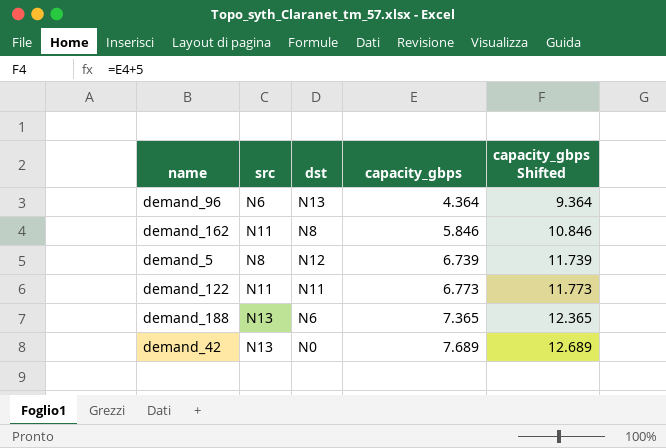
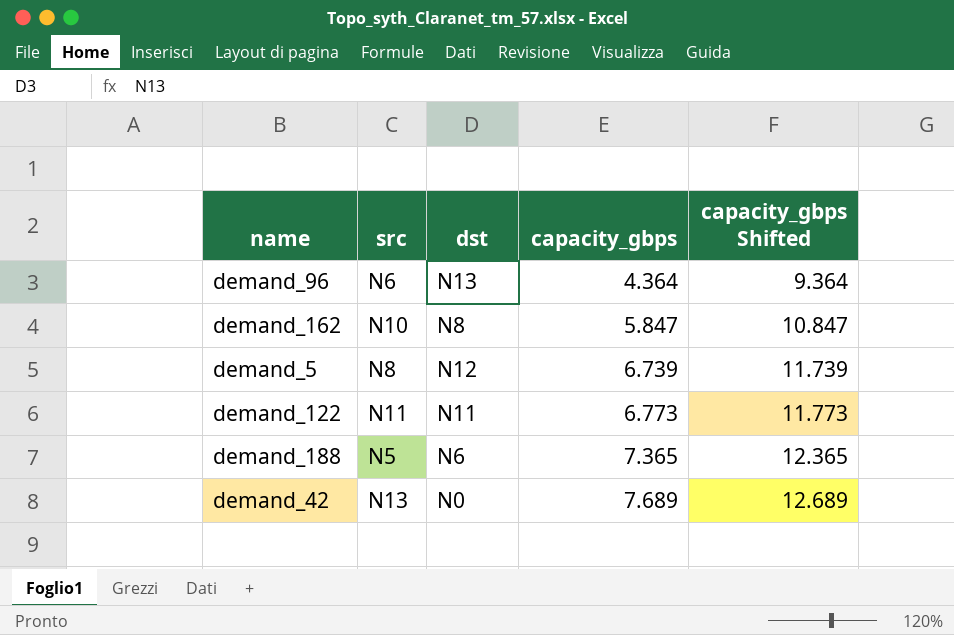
demand_162 | src: N11 -> N10
demand_162 | capacity_gbps: 5.846 -> 5.847
demand_162 | capacity_gbps Shifted: 10.846 -> 10.847
demand_188 | src: N13 -> N5

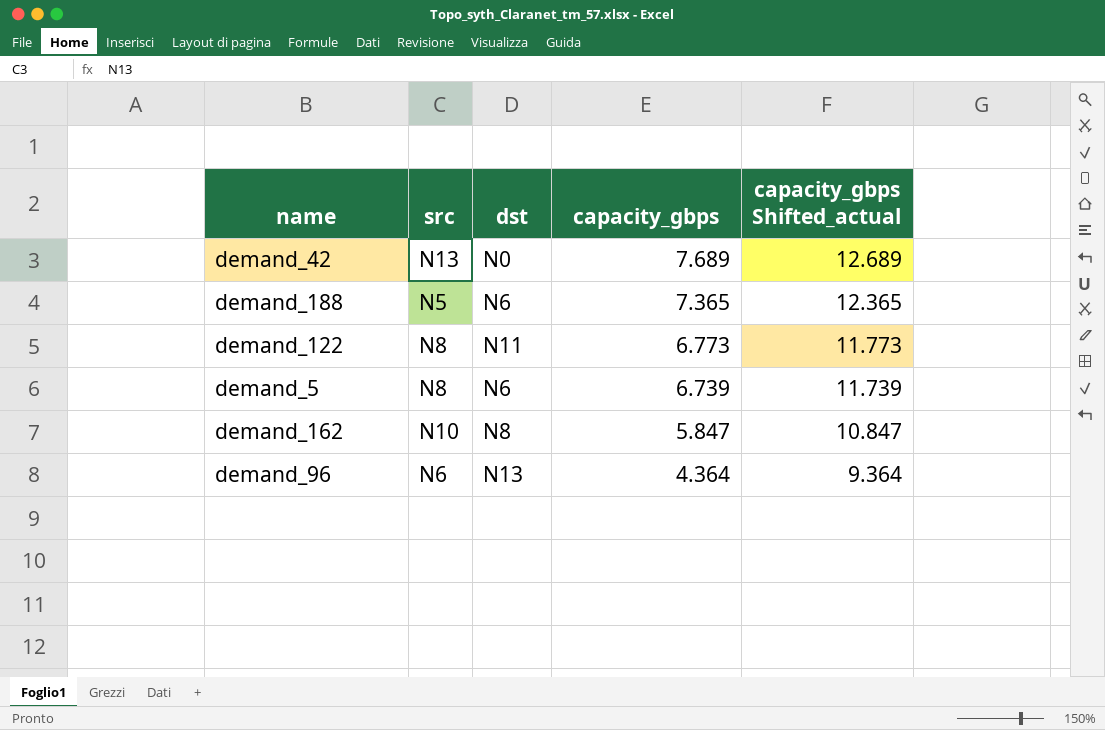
row order: capacity_gbps ascending -> capacity_gbps descending
column name: capacity_gbps Shifted -> capacity_gbps Shifted_actual
demand_122 | src: N11 -> N8
demand_5 | dst: N12 -> N6

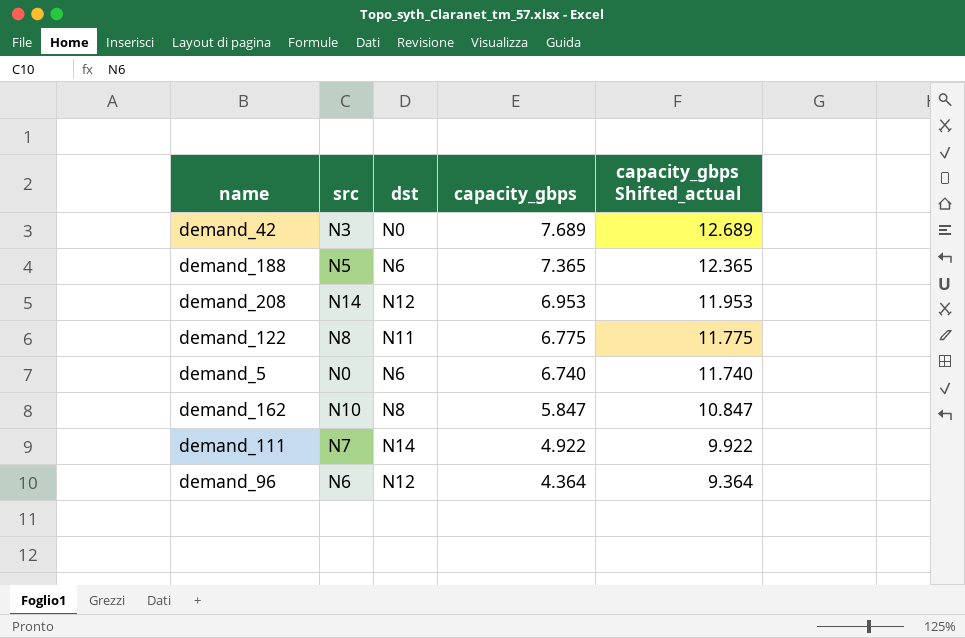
demand_42 | src: N13 -> N3
row demand_208: none -> N14 | N12 | 6.953 | 11.953
demand_122 | capacity_gbps: 6.773 -> 6.775
demand_122 | capacity_gbps Shifted_actual: 11.773 -> 11.775
demand_5 | src: N8 -> N0
demand_5 | capacity_gbps: 6.739 -> 6.740
demand_5 | capacity_gbps Shifted_actual: 11.739 -> 11.740
row demand_111: none -> N7 | N14 | 4.922 | 9.922
demand_96 | dst: N13 -> N12

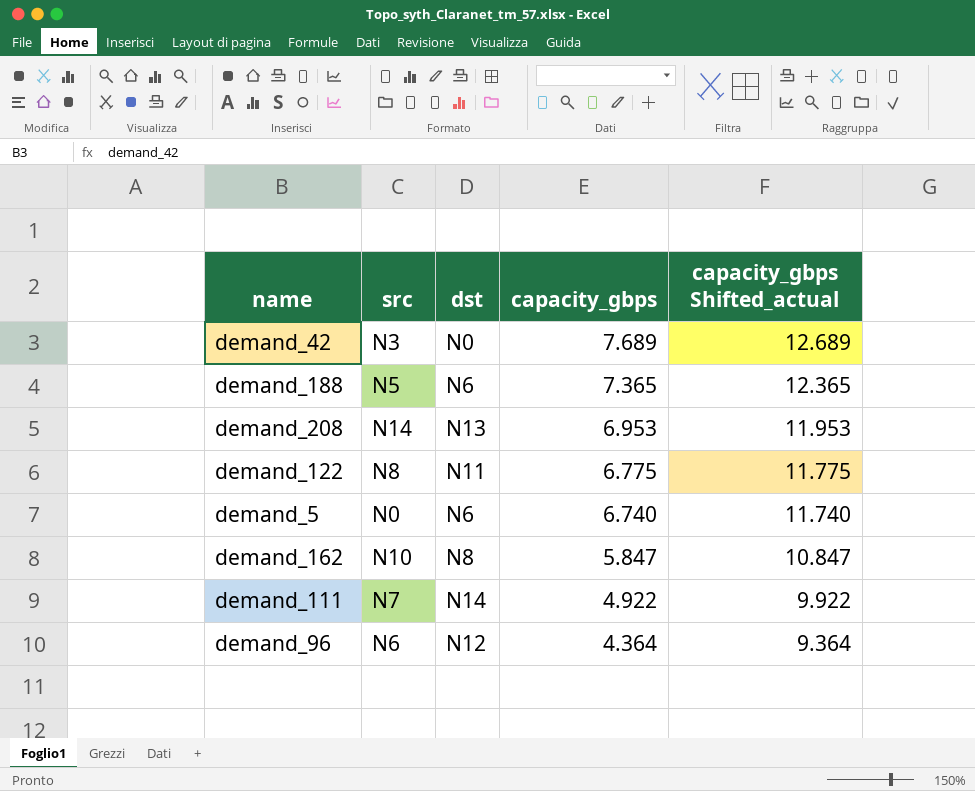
demand_208 | dst: N12 -> N13

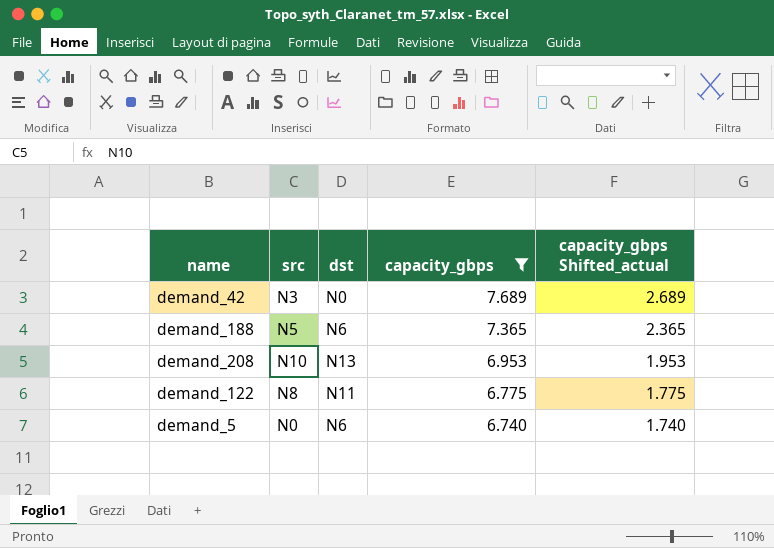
filter: none -> capacity_gbps >= 6.740
column capacity_gbps Shifted_actual | formula: [capacity_gbps] + 5 -> [capacity_gbps] - 5
demand_208 | src: N14 -> N10

